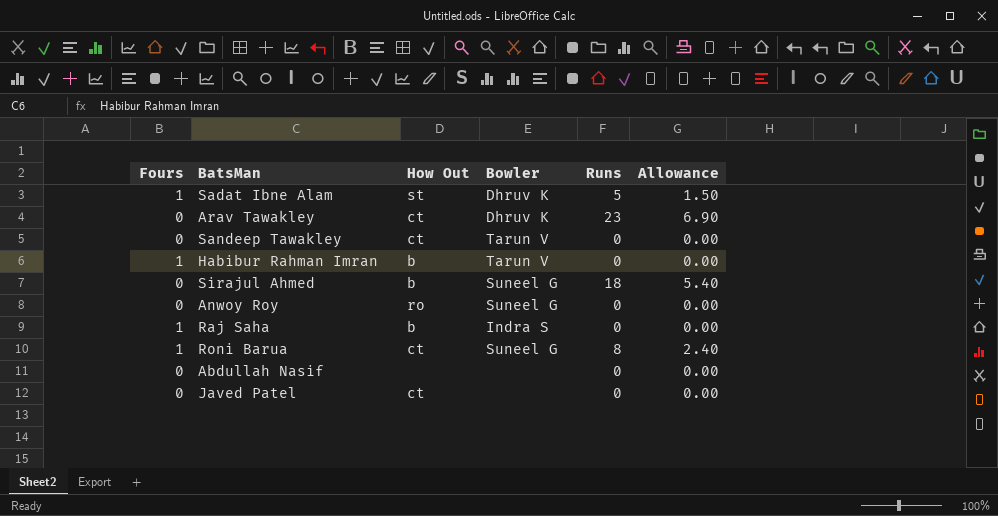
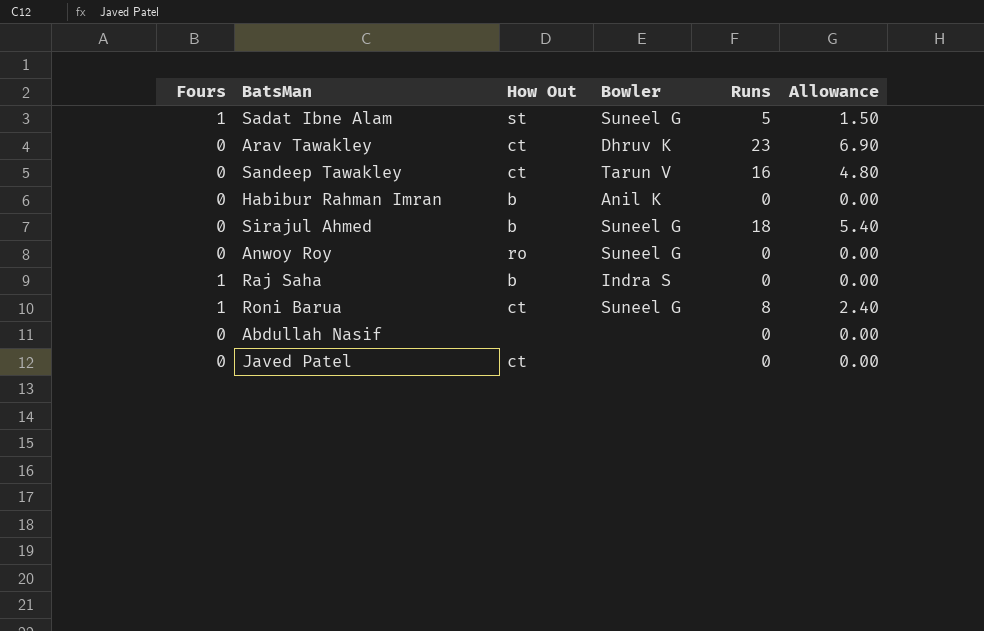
Sadat Ibne Alam | Bowler: Dhruv K -> Suneel G
Sandeep Tawakley | Runs: 0 -> 16
Sandeep Tawakley | Allowance: 0.00 -> 4.80
Habibur Rahman Imran | Fours: 1 -> 0
Habibur Rahman Imran | Bowler: Tarun V -> Anil K

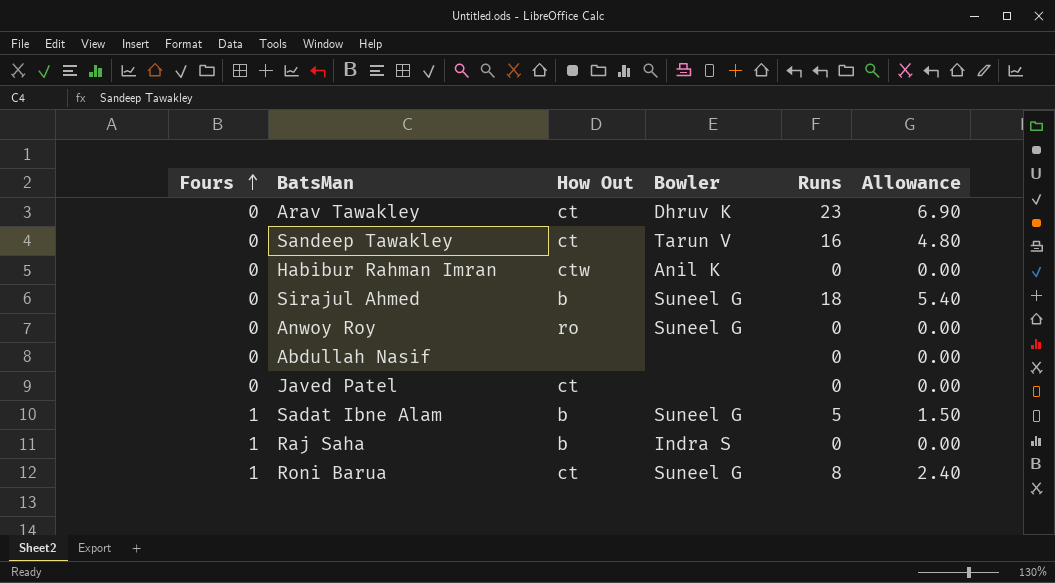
row order: none -> Fours ascending
Habibur Rahman Imran | How Out: b -> ctw
Sadat Ibne Alam | How Out: st -> b

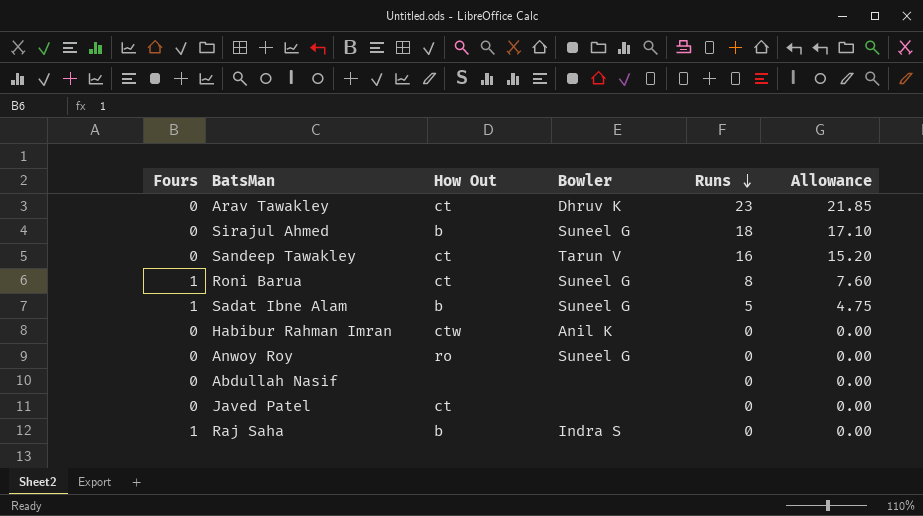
row order: Fours ascending -> Runs descending
column Allowance | formula: [Runs] * 0.3 -> [Runs] * 0.95

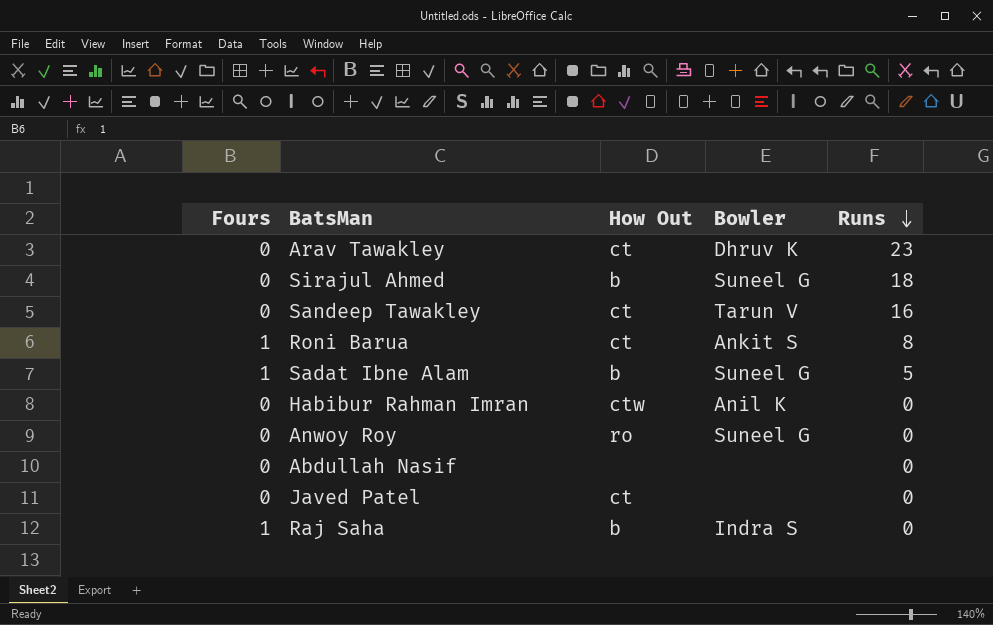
column Allowance | formula: [Runs] * 0.95 -> none
Roni Barua | Bowler: Suneel G -> Ankit S

